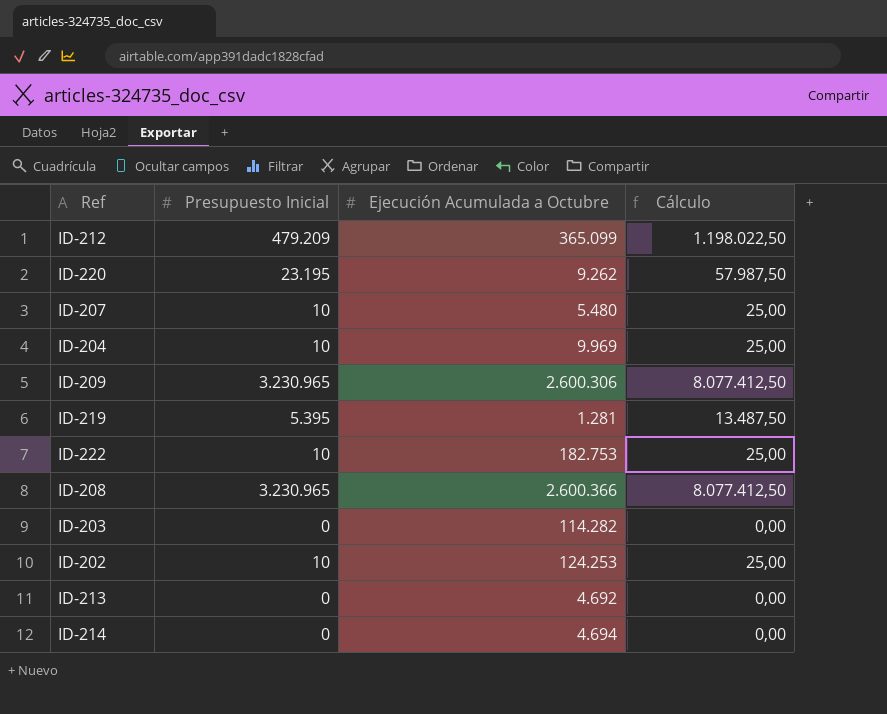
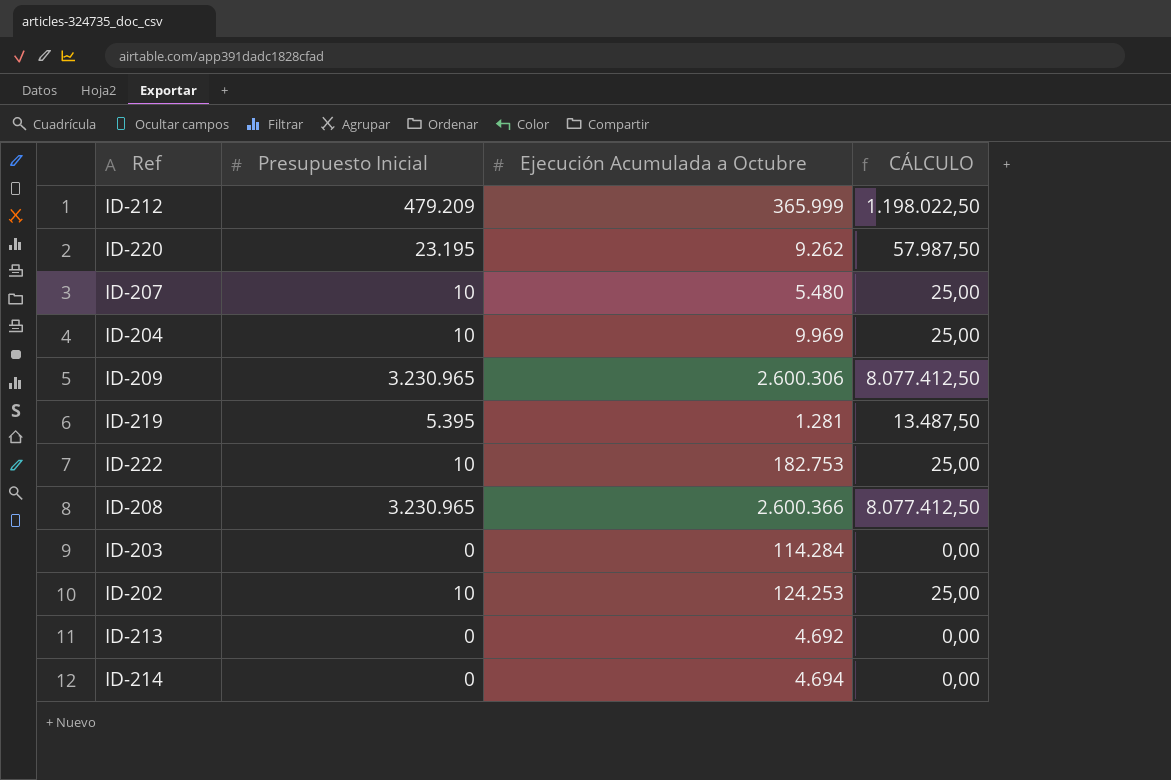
column name: Cálculo -> CÁLCULO
ID-212 | Ejecución Acumulada a Octubre: 365.099 -> 365.999
ID-203 | Ejecución Acumulada a Octubre: 114.282 -> 114.284

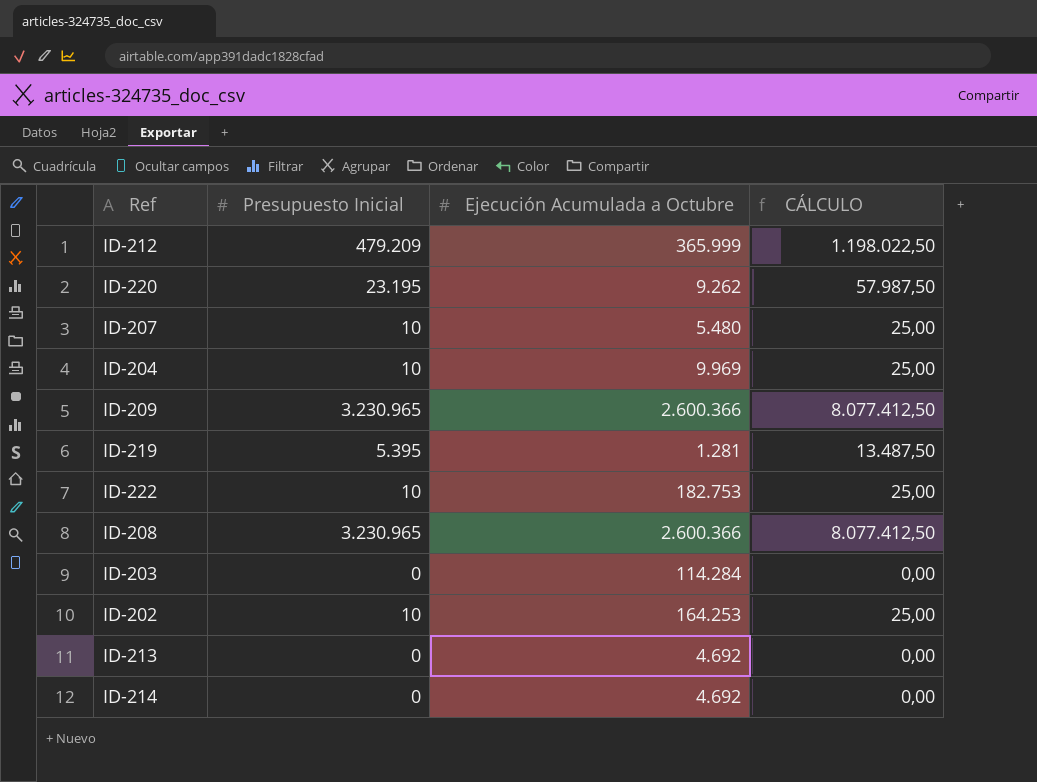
ID-209 | Ejecución Acumulada a Octubre: 2.600.306 -> 2.600.366
ID-202 | Ejecución Acumulada a Octubre: 124.253 -> 164.253
ID-214 | Ejecución Acumulada a Octubre: 4.694 -> 4.692

